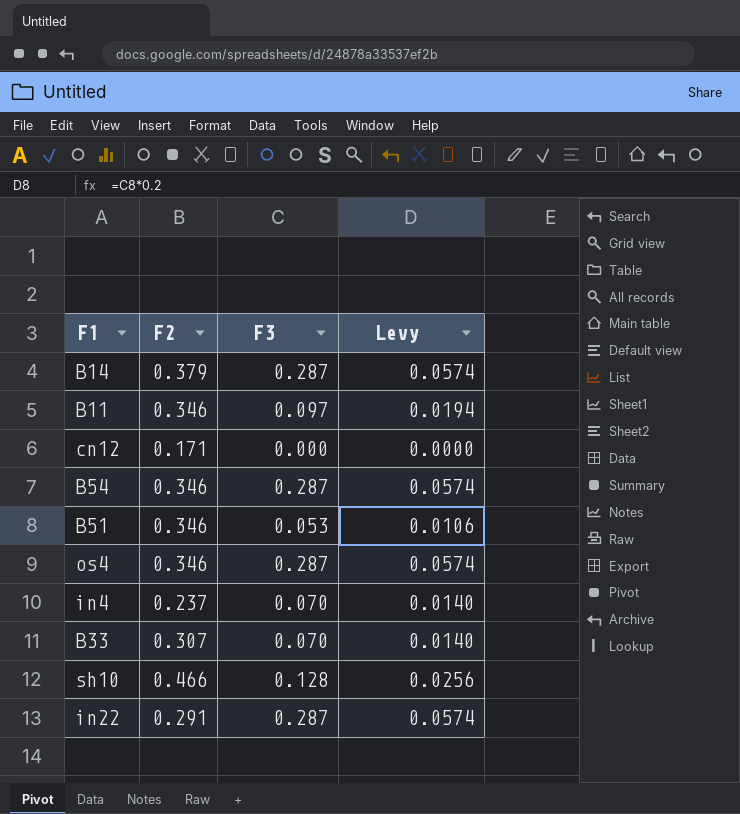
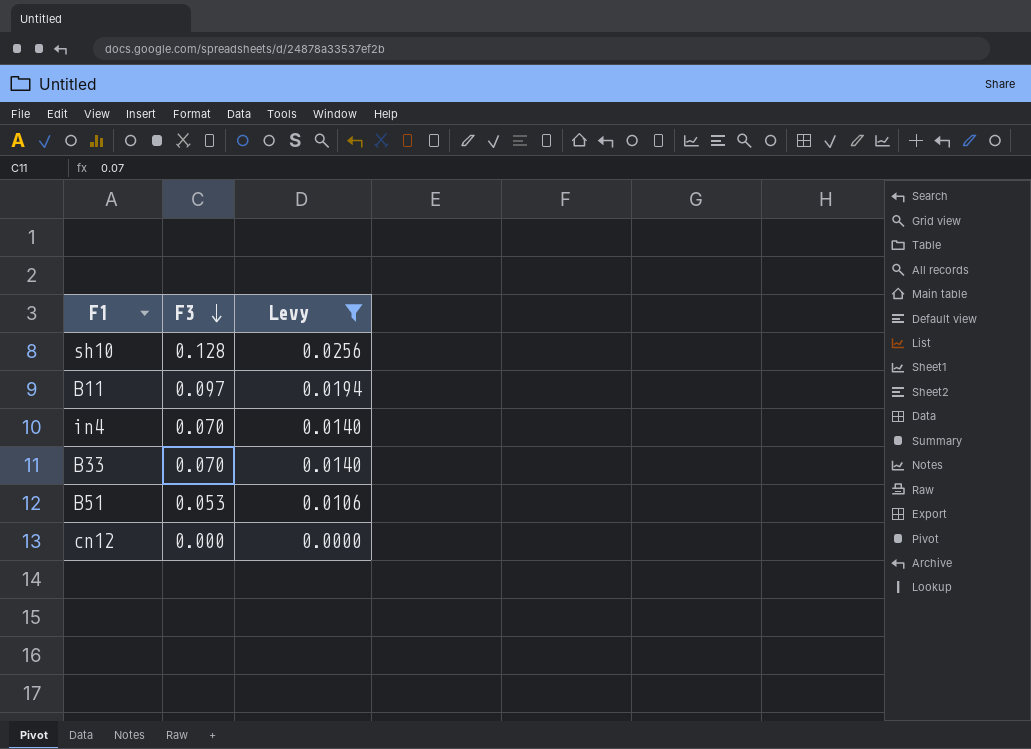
filter: none -> Levy != 0.0574
row order: none -> F3 descending
column F2 | position: 2 -> none

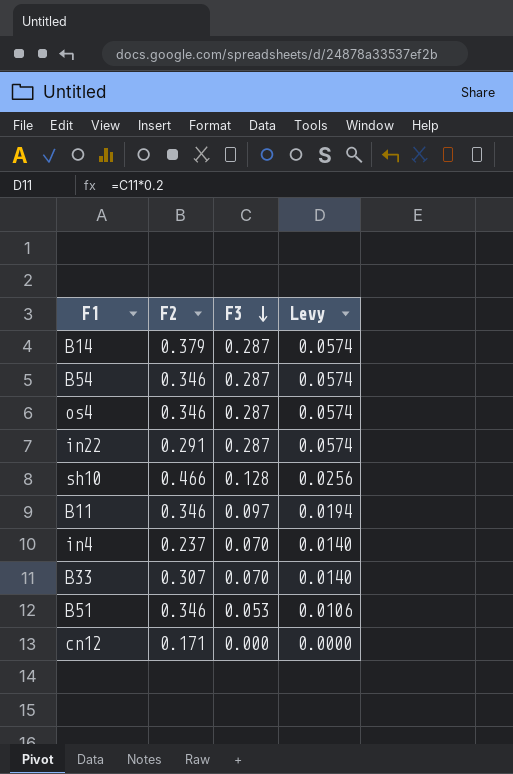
filter: Levy != 0.0574 -> none
column F2 | position: none -> 2

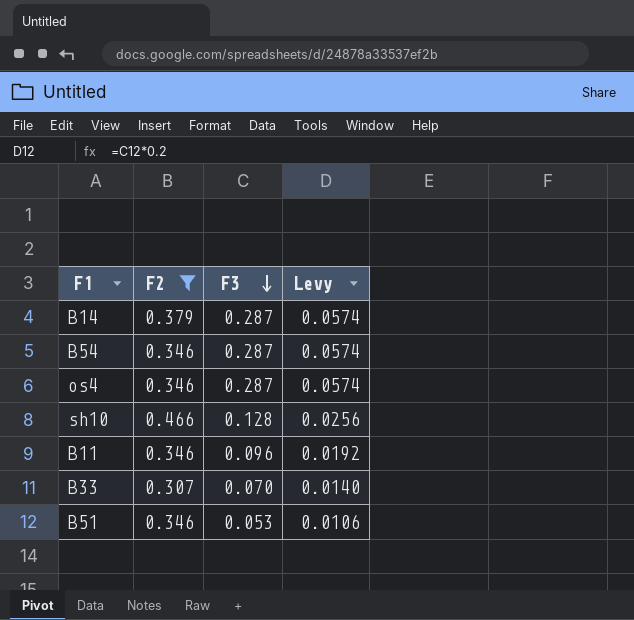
filter: none -> F2 >= 0.307
B11 | F3: 0.097 -> 0.096
B11 | Levy: 0.0194 -> 0.0192

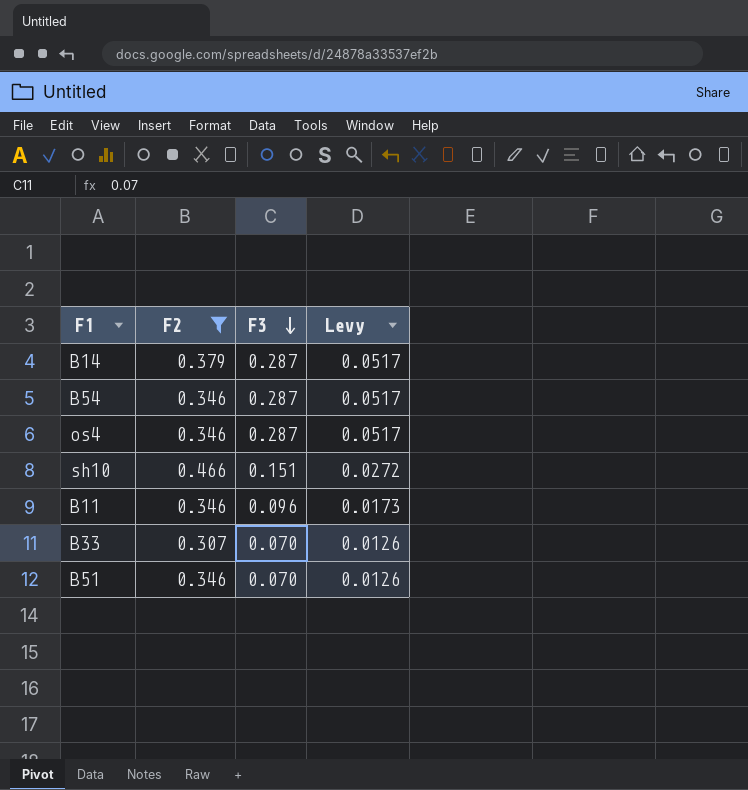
column Levy | formula: [F3] * 0.2 -> [F3] * 0.18
sh10 | F3: 0.128 -> 0.151
B51 | F3: 0.053 -> 0.070

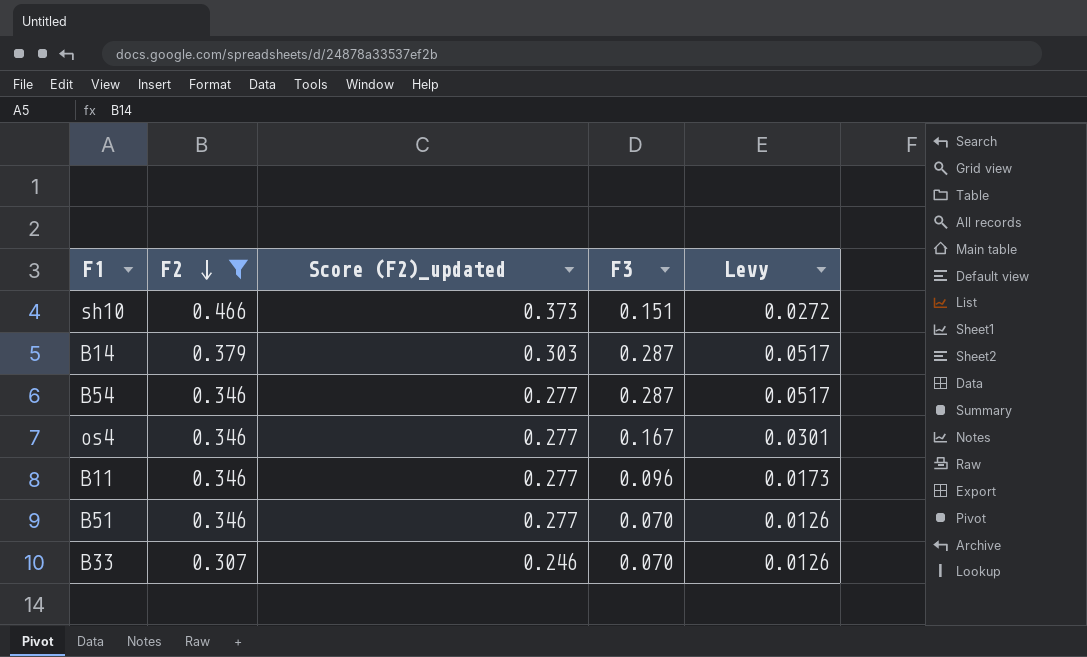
row order: F3 descending -> F2 descending
column Score (F2)_updated | formula: none -> [F2] * 0.8
os4 | F3: 0.287 -> 0.167
os4 | Levy: 0.0517 -> 0.0301

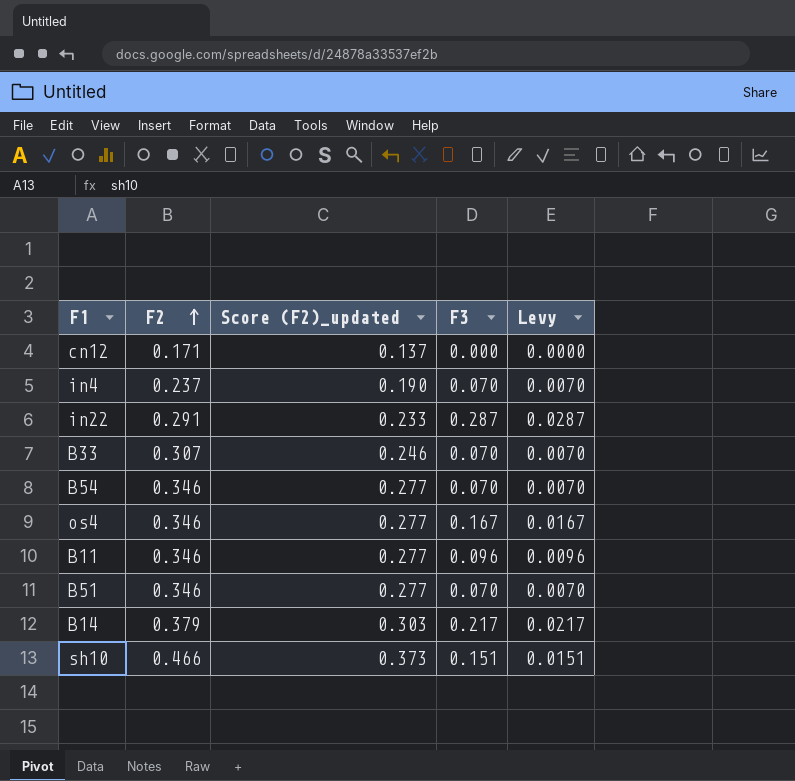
filter: F2 >= 0.307 -> none
row order: F2 descending -> F2 ascending
column Levy | formula: [F3] * 0.18 -> [F3] * 0.1
B54 | F3: 0.287 -> 0.070
B14 | F3: 0.287 -> 0.217

